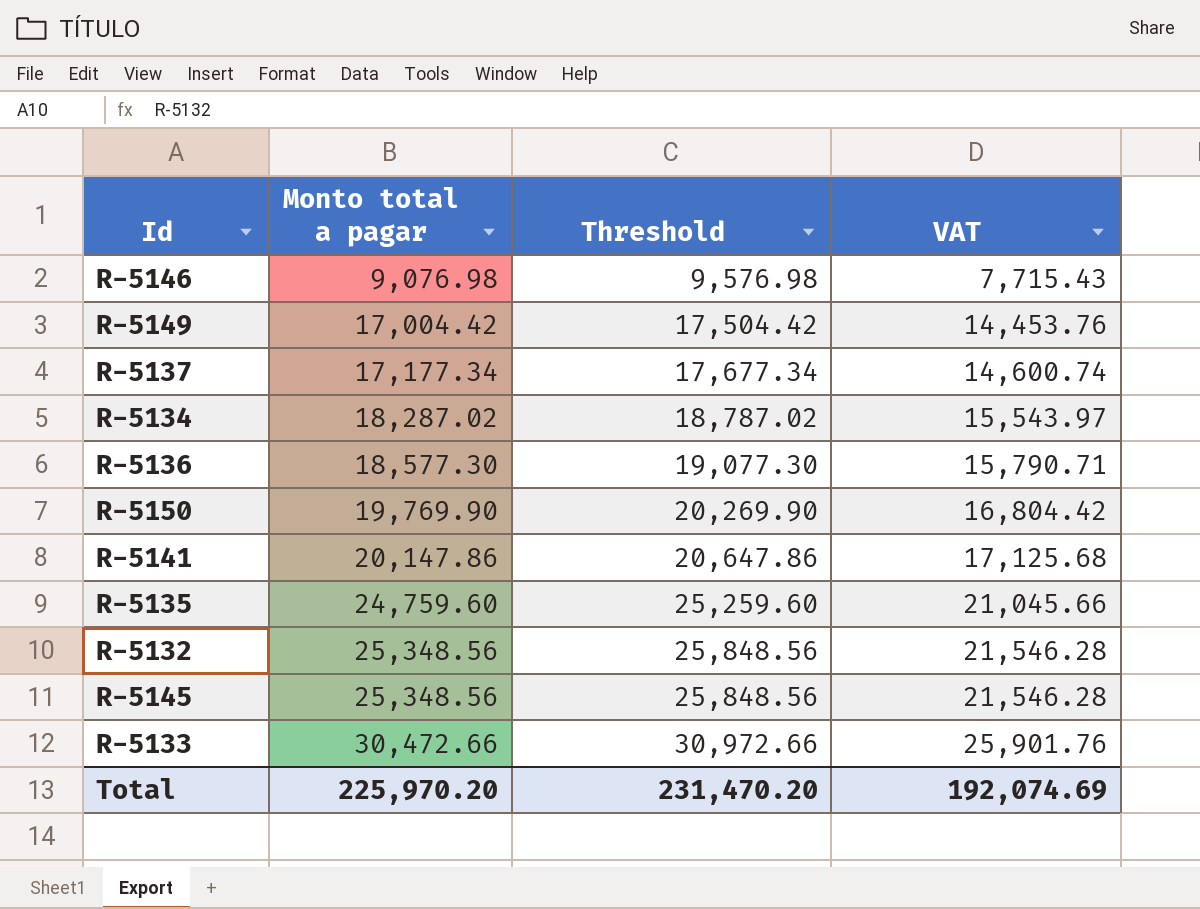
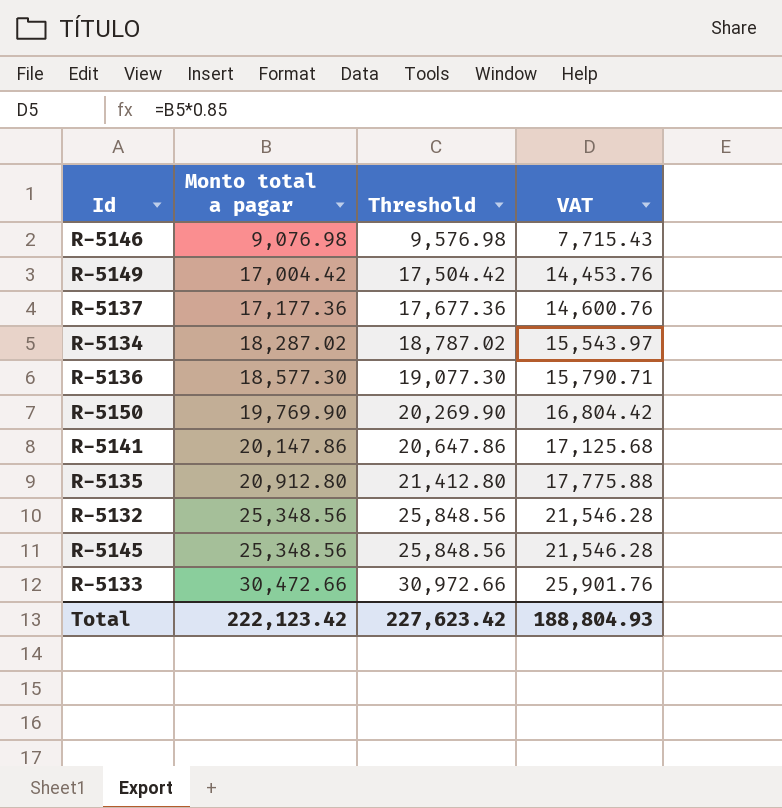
R-5137 | Monto total a pagar: 17,177.34 -> 17,177.36
R-5137 | Threshold: 17,677.34 -> 17,677.36
R-5137 | VAT: 14,600.74 -> 14,600.76
R-5135 | Monto total a pagar: 24,759.60 -> 20,912.80
R-5135 | Threshold: 25,259.60 -> 21,412.80
R-5135 | VAT: 21,045.66 -> 17,775.88
Total | Monto total a pagar: 225,970.20 -> 222,123.42
Total | Threshold: 231,470.20 -> 227,623.42
Total | VAT: 192,074.69 -> 188,804.93

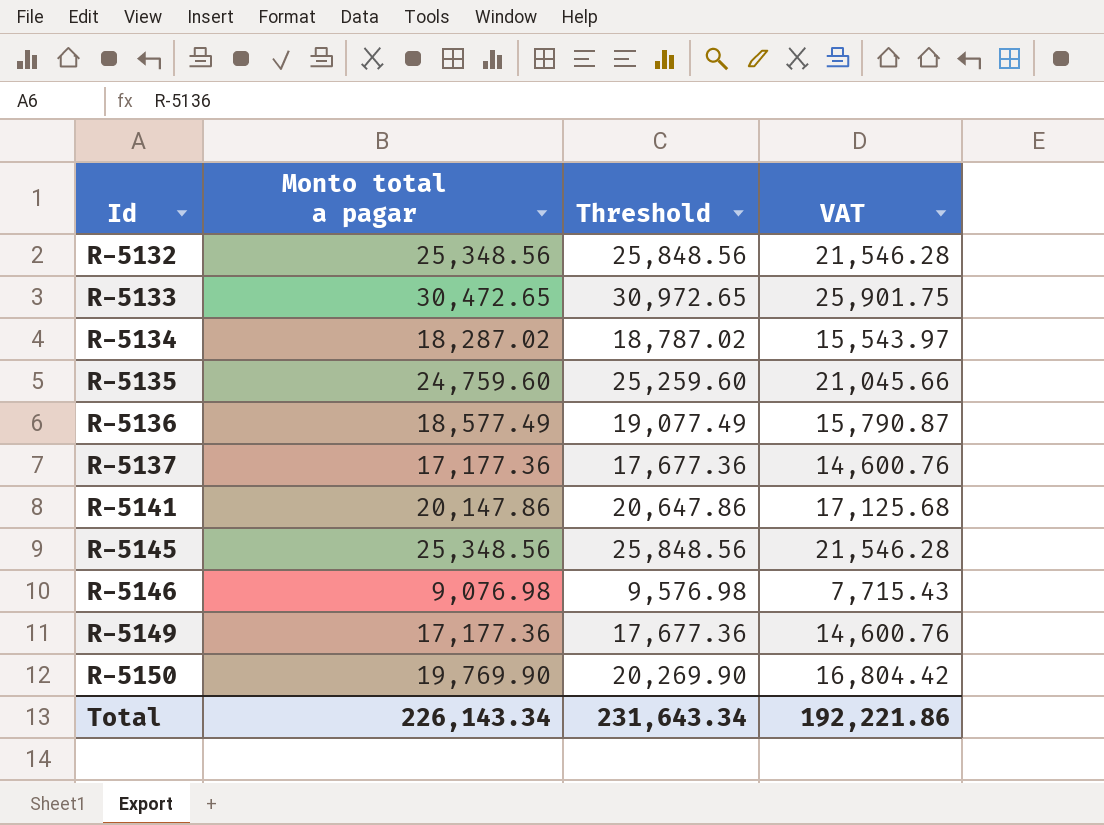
row order: Monto total a pagar ascending -> Id ascending
R-5133 | Monto total a pagar: 30,472.66 -> 30,472.65
R-5133 | Threshold: 30,972.66 -> 30,972.65
R-5133 | VAT: 25,901.76 -> 25,901.75
R-5135 | Monto total a pagar: 20,912.80 -> 24,759.60
R-5135 | Threshold: 21,412.80 -> 25,259.60
R-5135 | VAT: 17,775.88 -> 21,045.66
R-5136 | Monto total a pagar: 18,577.30 -> 18,577.49
R-5136 | Threshold: 19,077.30 -> 19,077.49
R-5136 | VAT: 15,790.71 -> 15,790.87
R-5149 | Monto total a pagar: 17,004.42 -> 17,177.36
R-5149 | Threshold: 17,504.42 -> 17,677.36
R-5149 | VAT: 14,453.76 -> 14,600.76
Total | Monto total a pagar: 222,123.42 -> 226,143.34
Total | Threshold: 227,623.42 -> 231,643.34
Total | VAT: 188,804.93 -> 192,221.86

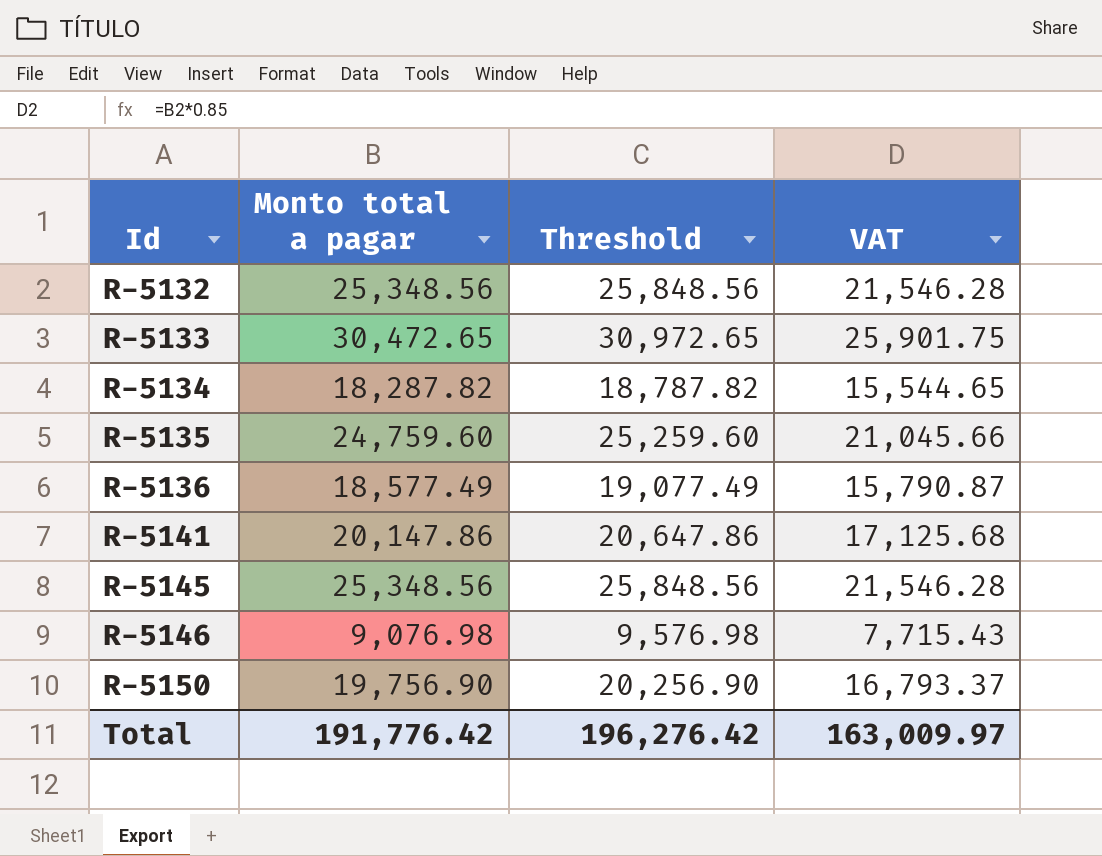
row R-5137: 17,177.36 | 17,677.36 | 14,600.76 -> none
row R-5149: 17,177.36 | 17,677.36 | 14,600.76 -> none
R-5134 | Monto total a pagar: 18,287.02 -> 18,287.82
R-5134 | Threshold: 18,787.02 -> 18,787.82
R-5134 | VAT: 15,543.97 -> 15,544.65
R-5150 | Monto total a pagar: 19,769.90 -> 19,756.90
R-5150 | Threshold: 20,269.90 -> 20,256.90
R-5150 | VAT: 16,804.42 -> 16,793.37
Total | Monto total a pagar: 226,143.34 -> 191,776.42
Total | Threshold: 231,643.34 -> 196,276.42
Total | VAT: 192,221.86 -> 163,009.97

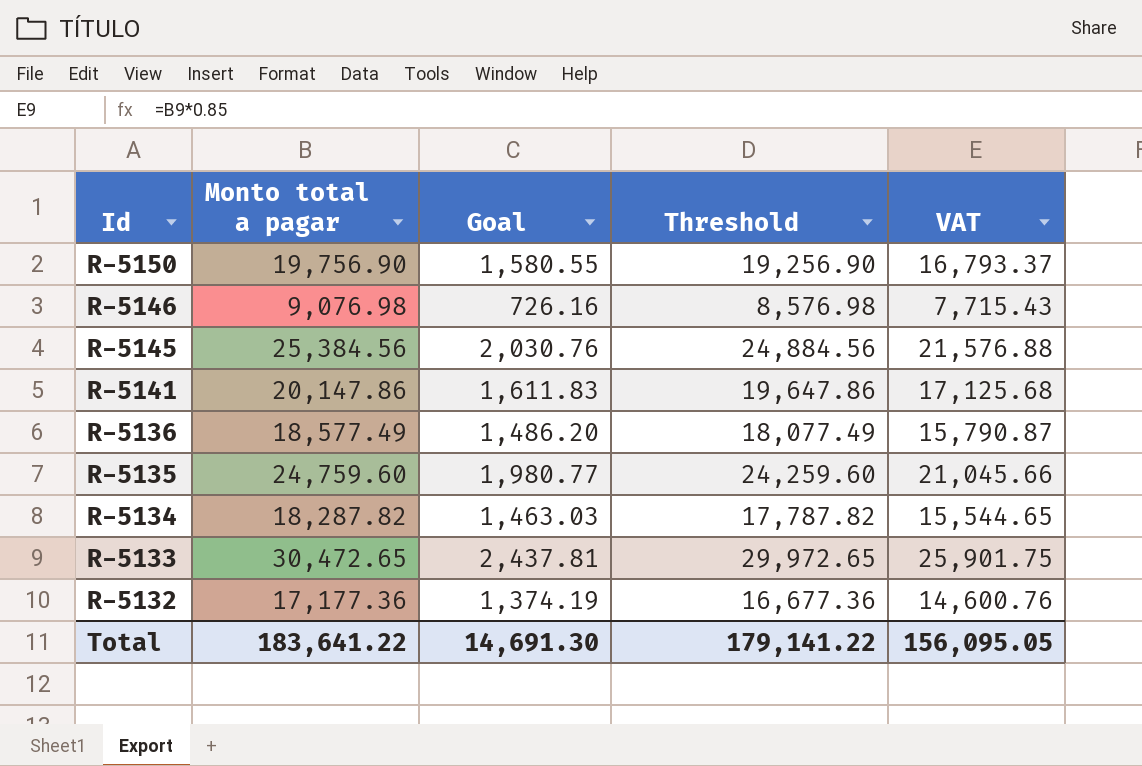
row order: Id ascending -> Id descending
column Goal | formula: none -> [Monto total a pagar] * 0.08
column Threshold | formula: [Monto total a pagar] + 500 -> [Monto total a pagar] - 500
R-5145 | Monto total a pagar: 25,348.56 -> 25,384.56
R-5145 | VAT: 21,546.28 -> 21,576.88
R-5132 | Monto total a pagar: 25,348.56 -> 17,177.36
R-5132 | VAT: 21,546.28 -> 14,600.76
Total | Monto total a pagar: 191,776.42 -> 183,641.22
Total | Threshold: 196,276.42 -> 179,141.22
Total | VAT: 163,009.97 -> 156,095.05

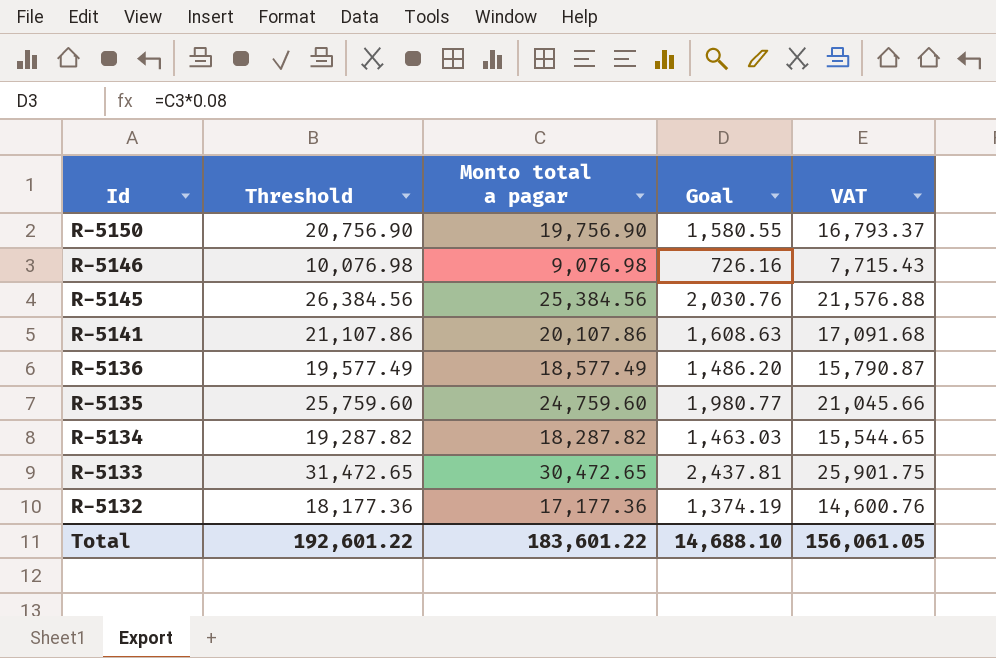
column Threshold | formula: [Monto total a pagar] - 500 -> [Monto total a pagar] + 1000
column Threshold | position: 4 -> 2
R-5141 | Monto total a pagar: 20,147.86 -> 20,107.86
R-5141 | Goal: 1,611.83 -> 1,608.63
R-5141 | VAT: 17,125.68 -> 17,091.68
Total | Threshold: 179,141.22 -> 192,601.22
Total | Monto total a pagar: 183,641.22 -> 183,601.22
Total | Goal: 14,691.30 -> 14,688.10
Total | VAT: 156,095.05 -> 156,061.05

